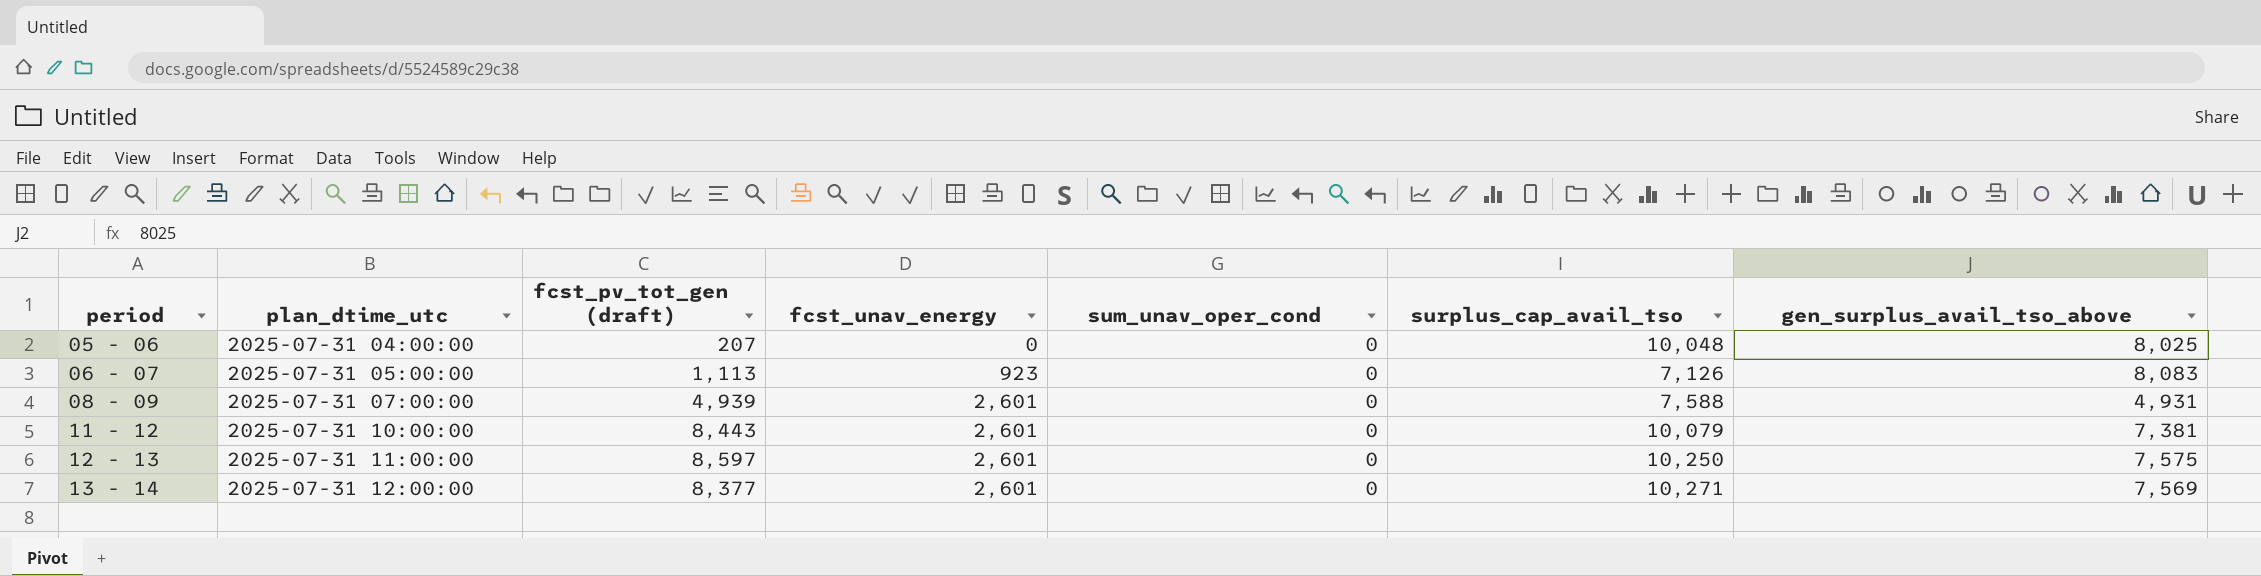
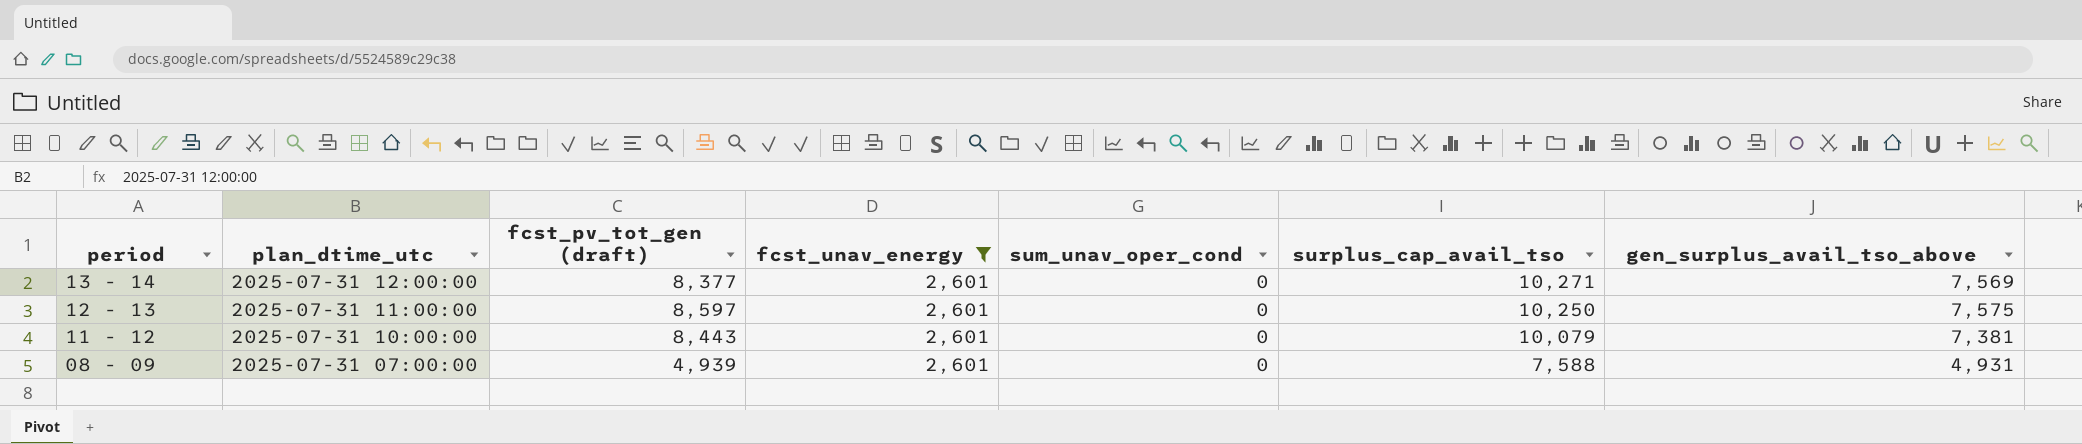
filter: none -> fcst_unav_energy = 2,601
row order: period ascending -> period descending

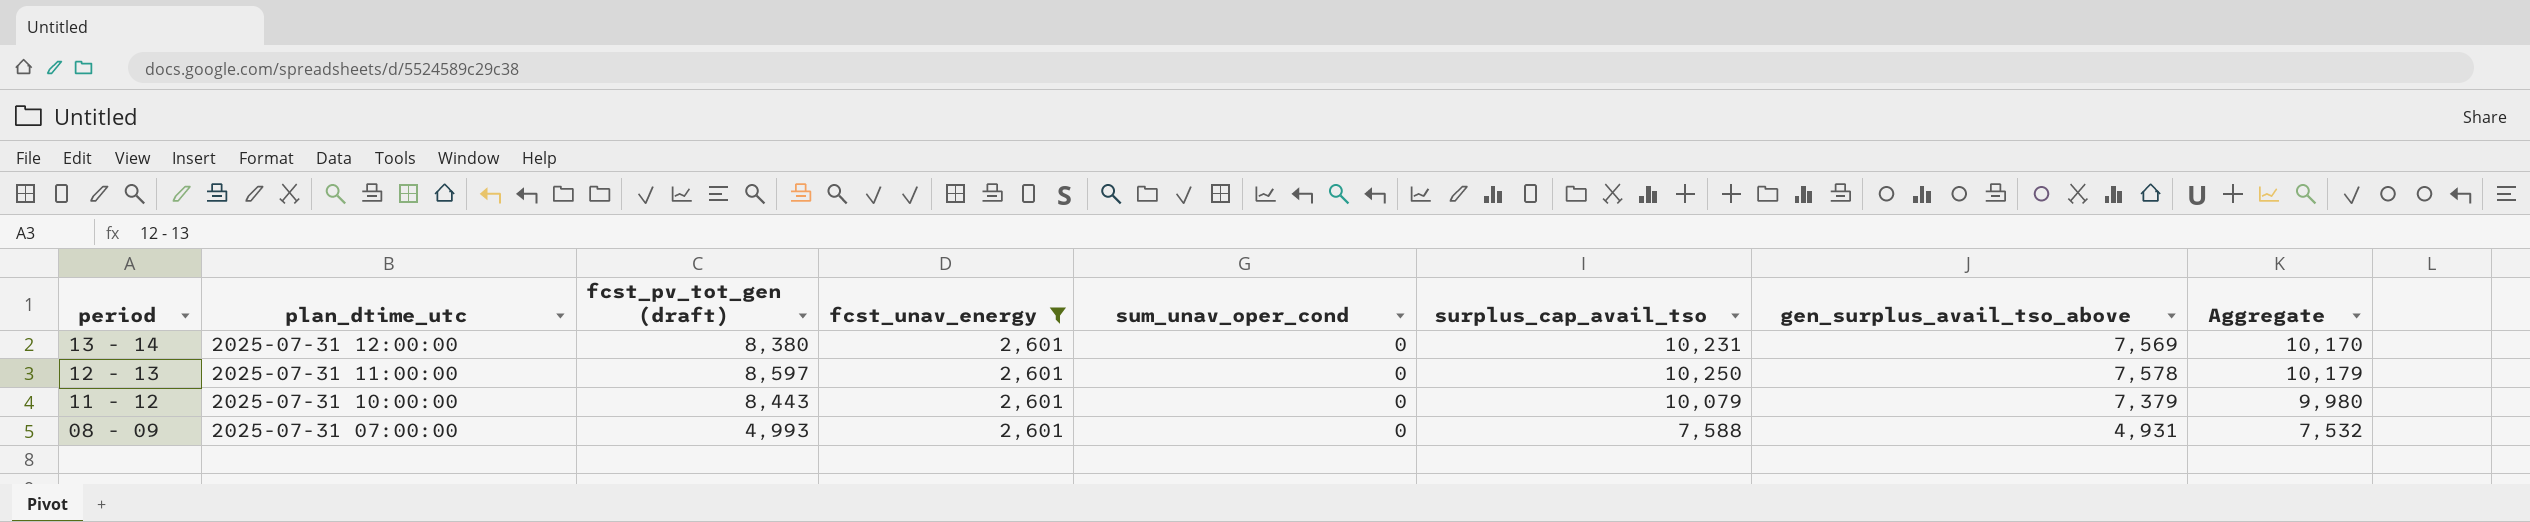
column Aggregate | formula: none -> [fcst_unav_energy] + [gen_surplus_avail_tso_above]
13 - 14 | fcst_pv_tot_gen (draft): 8,377 -> 8,380
13 - 14 | surplus_cap_avail_tso: 10,271 -> 10,231
12 - 13 | gen_surplus_avail_tso_above: 7,575 -> 7,578
11 - 12 | gen_surplus_avail_tso_above: 7,381 -> 7,379
08 - 09 | fcst_pv_tot_gen (draft): 4,939 -> 4,993

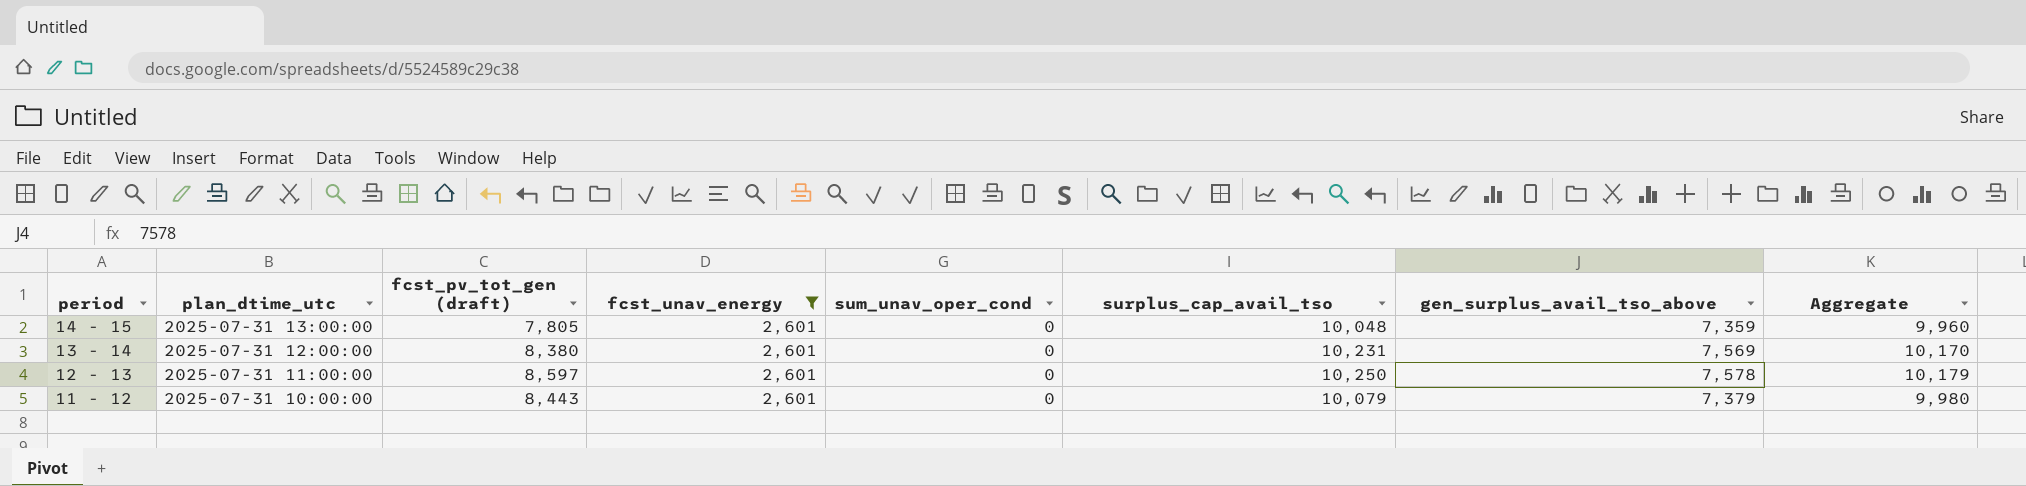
row 08 - 09: 2025-07-31 07:00:00 | 4,993 | 2,601 | 0 | 7,588 | 4,931 | 7,532 -> none
row 14 - 15: none -> 2025-07-31 13:00:00 | 7,805 | 2,601 | 0 | 10,048 | 7,359 | 9,960

